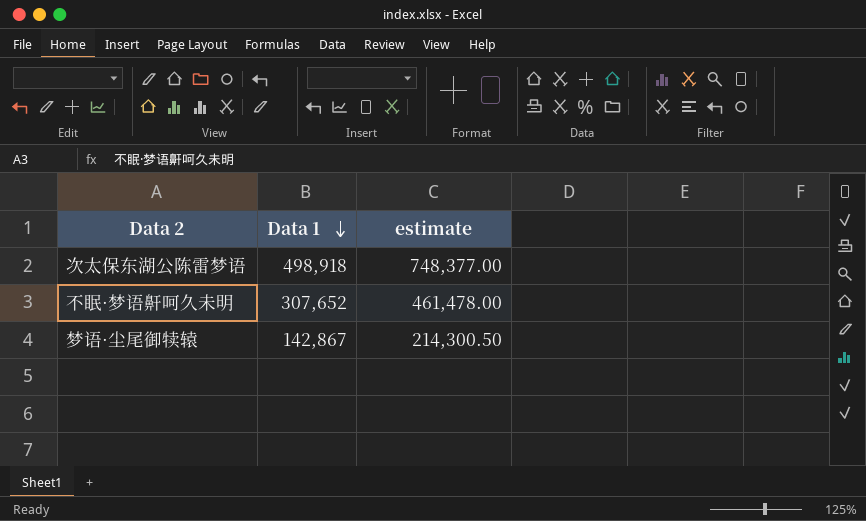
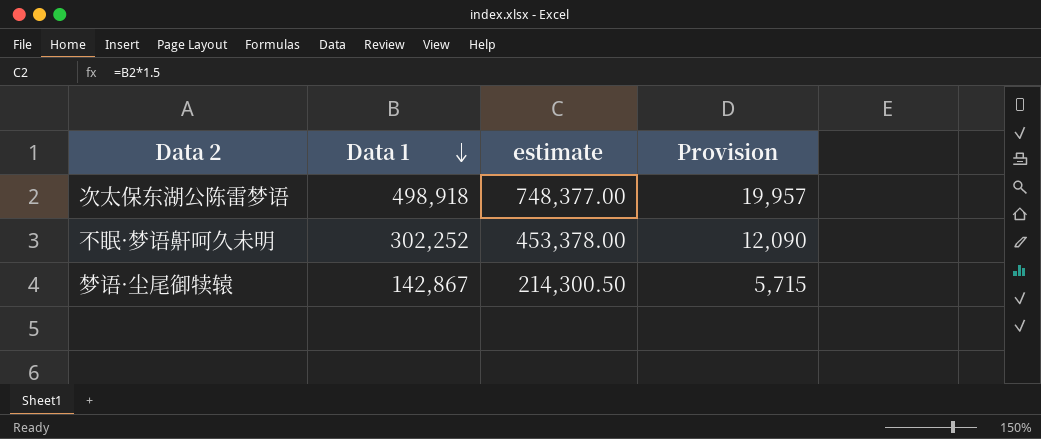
column Provision | formula: none -> [Data 1] * 0.04
不眠·梦语鼾呵久未明 | Data 1: 307,652 -> 302,252
不眠·梦语鼾呵久未明 | estimate: 461,478.00 -> 453,378.00

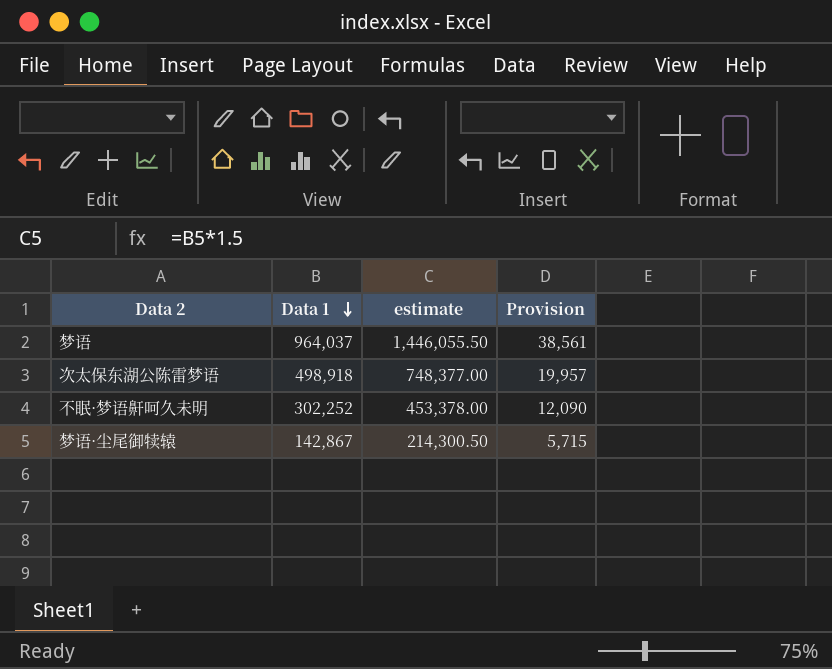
row 梦语: none -> 964,037 | 1,446,055.50 | 38,561

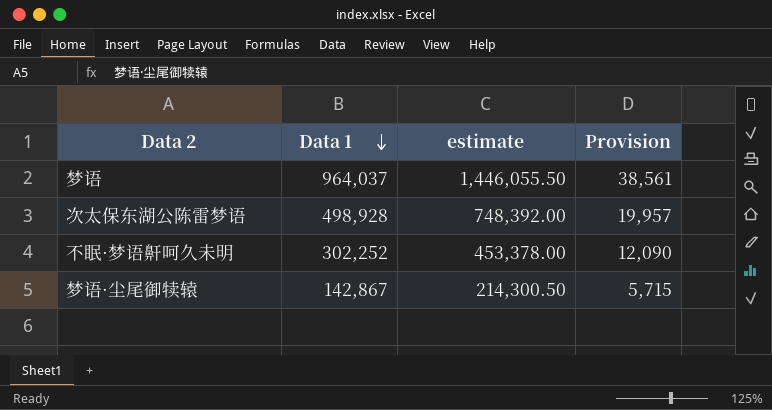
次太保东湖公陈雷梦语 | Data 1: 498,918 -> 498,928
次太保东湖公陈雷梦语 | estimate: 748,377.00 -> 748,392.00

